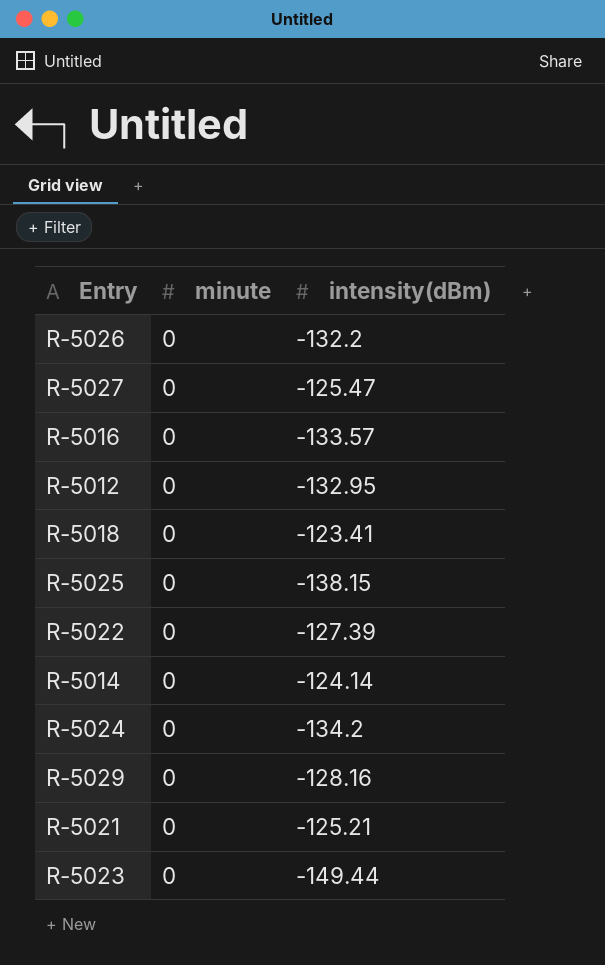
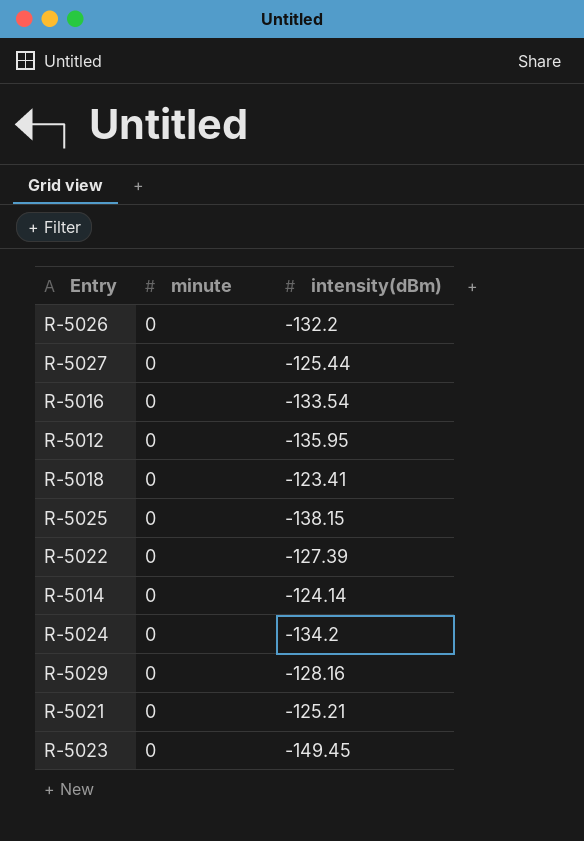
R-5027 | intensity(dBm): -125.47 -> -125.44
R-5016 | intensity(dBm): -133.57 -> -133.54
R-5012 | intensity(dBm): -132.95 -> -135.95
R-5023 | intensity(dBm): -149.44 -> -149.45

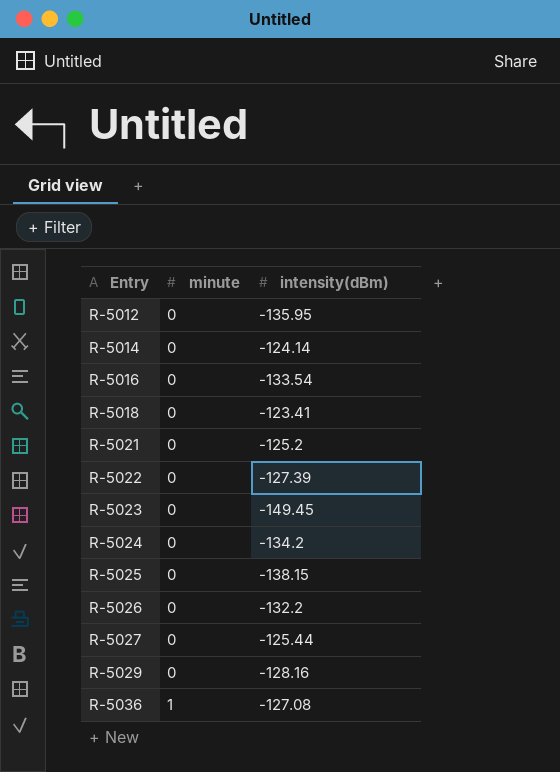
row order: none -> Entry ascending
R-5021 | intensity(dBm): -125.21 -> -125.2
row R-5036: none -> 1 | -127.08

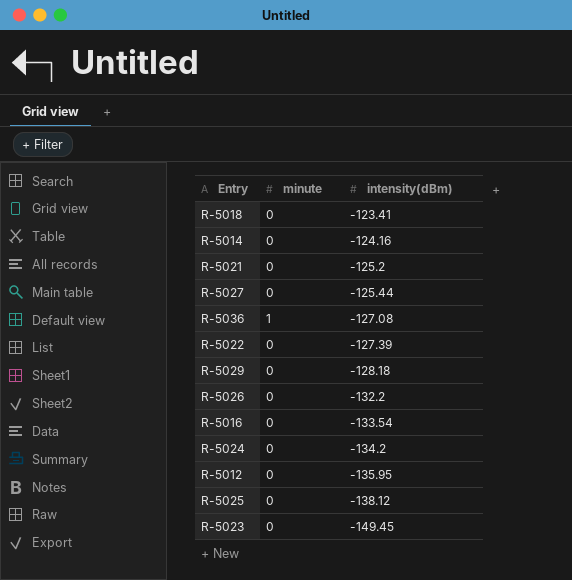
row order: Entry ascending -> intensity(dBm) descending
R-5014 | intensity(dBm): -124.14 -> -124.16
R-5029 | intensity(dBm): -128.16 -> -128.18
R-5025 | intensity(dBm): -138.15 -> -138.12

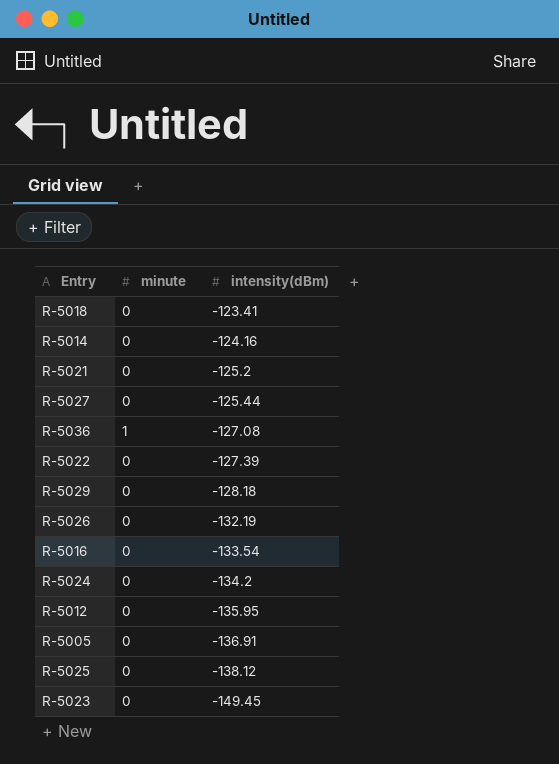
R-5026 | intensity(dBm): -132.2 -> -132.19
row R-5005: none -> 0 | -136.91

